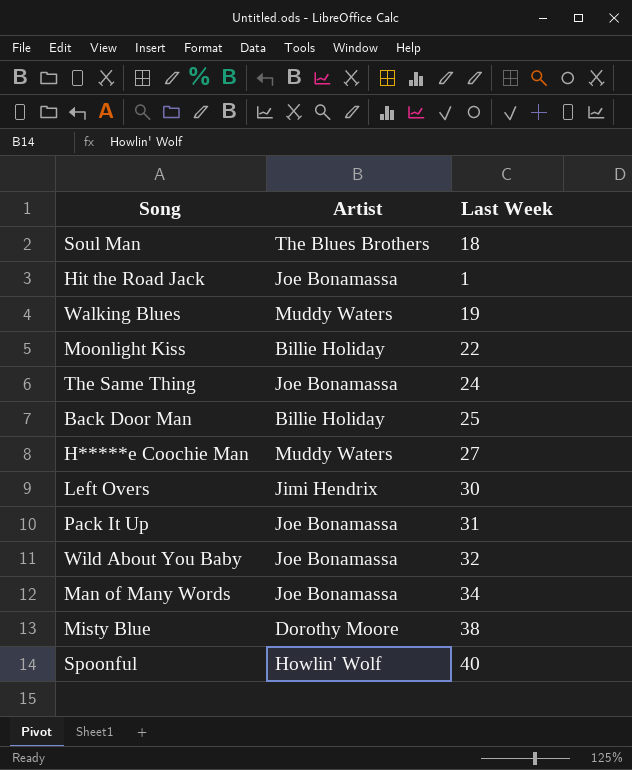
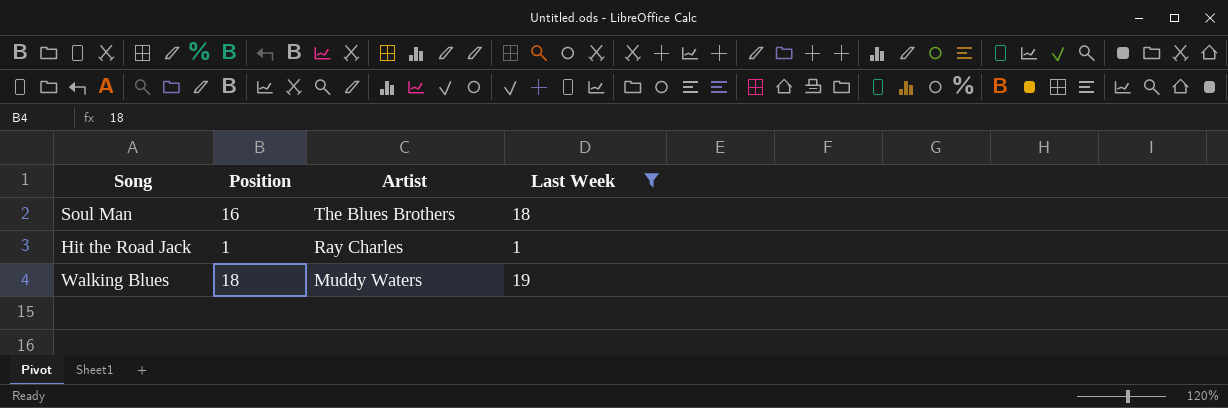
filter: none -> Last Week <= 19
column Position | position: none -> 2
Hit the Road Jack | Artist: Joe Bonamassa -> Ray Charles

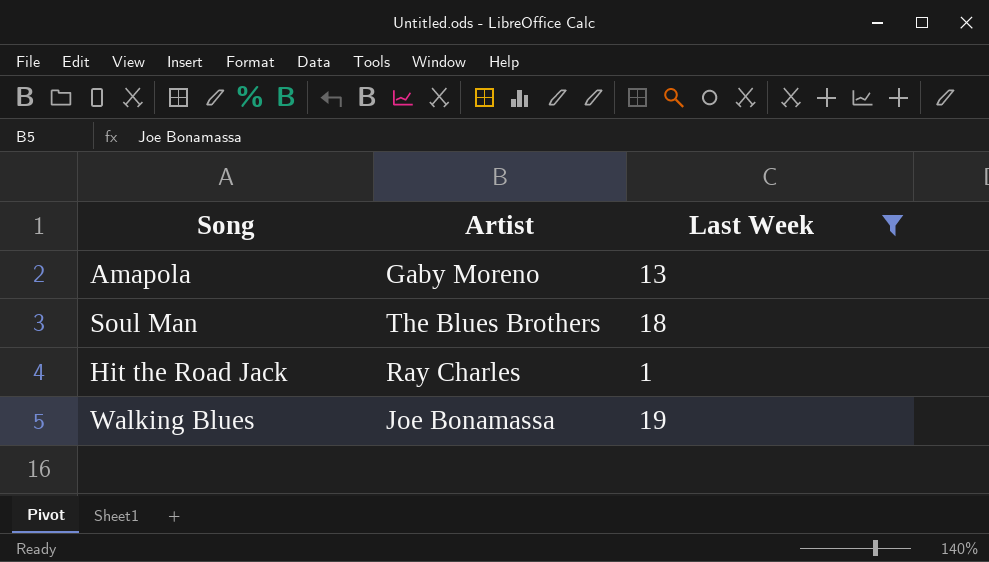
column Position | position: 2 -> none
row Amapola: none -> Gaby Moreno | 13
Walking Blues | Artist: Muddy Waters -> Joe Bonamassa

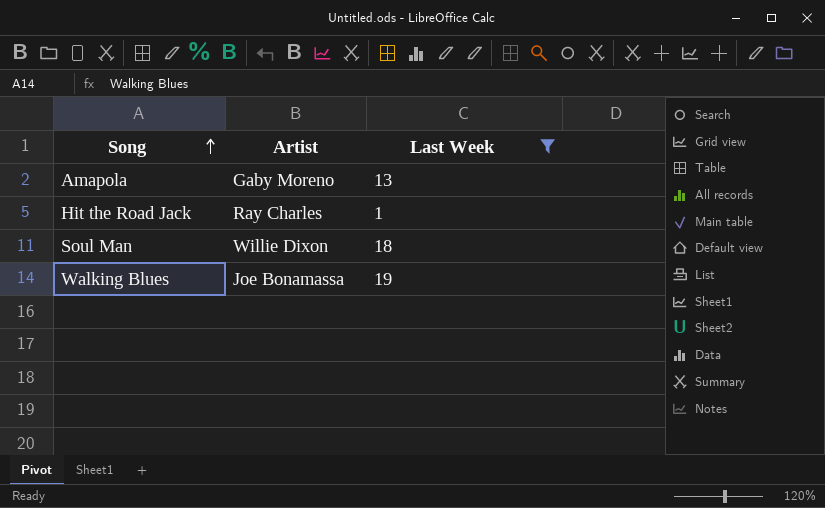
row order: none -> Song ascending
Soul Man | Artist: The Blues Brothers -> Willie Dixon

